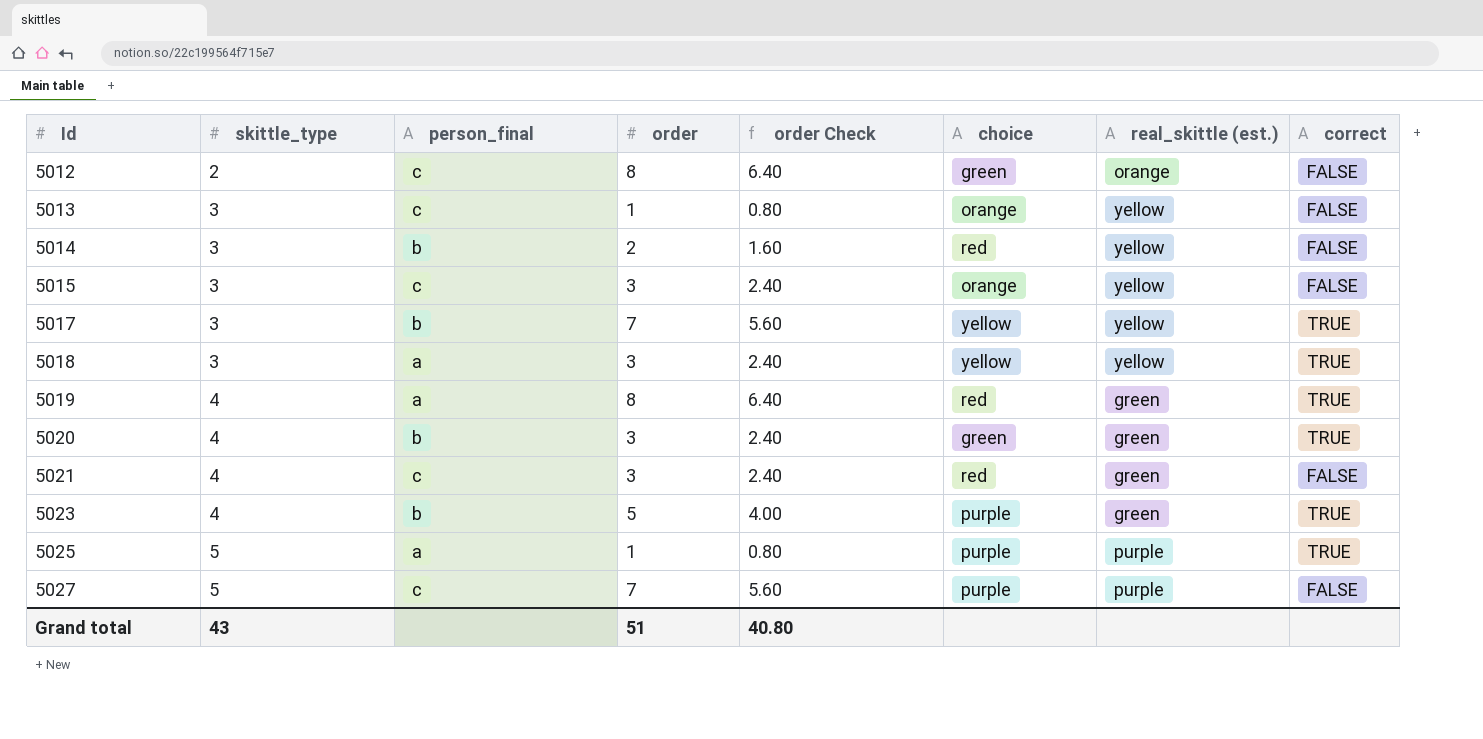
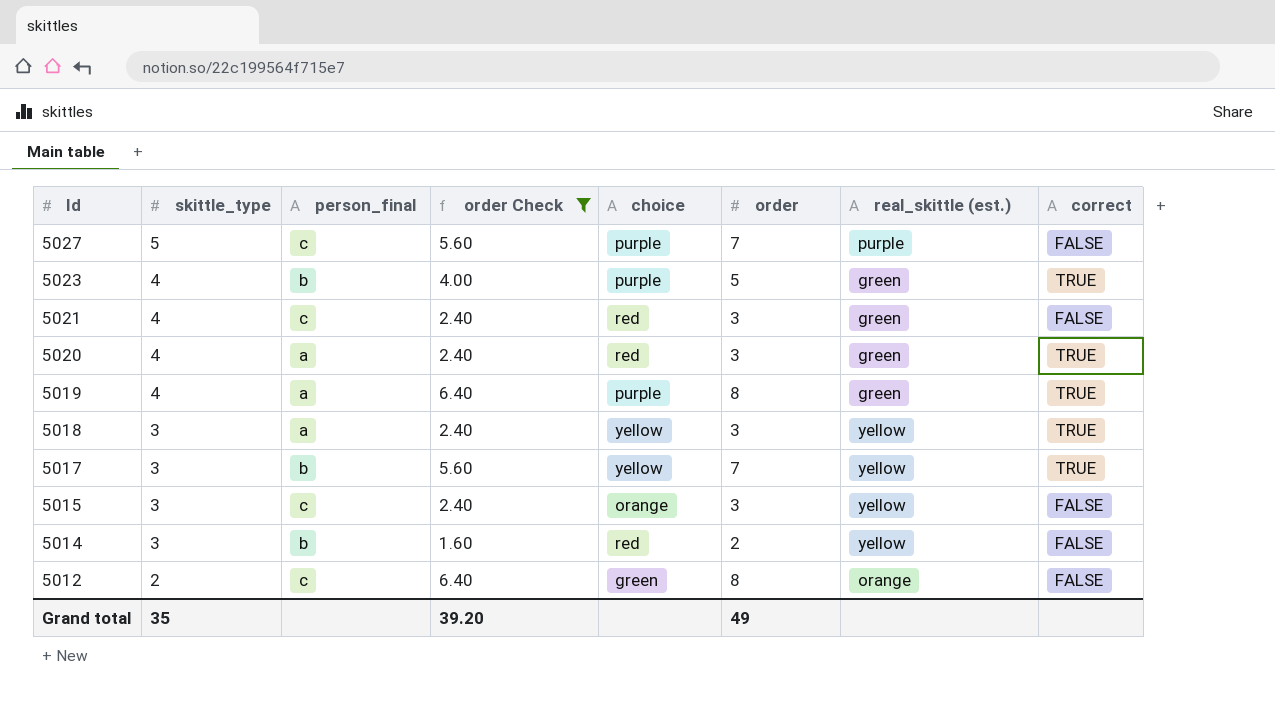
filter: none -> order Check != 0.80
row order: Id ascending -> Id descending
column order | position: 4 -> 6
5020 | person_final: b -> a
5020 | choice: green -> red
5019 | choice: red -> purple
Grand total | skittle_type: 43 -> 35
Grand total | order Check: 40.80 -> 39.20
Grand total | order: 51 -> 49

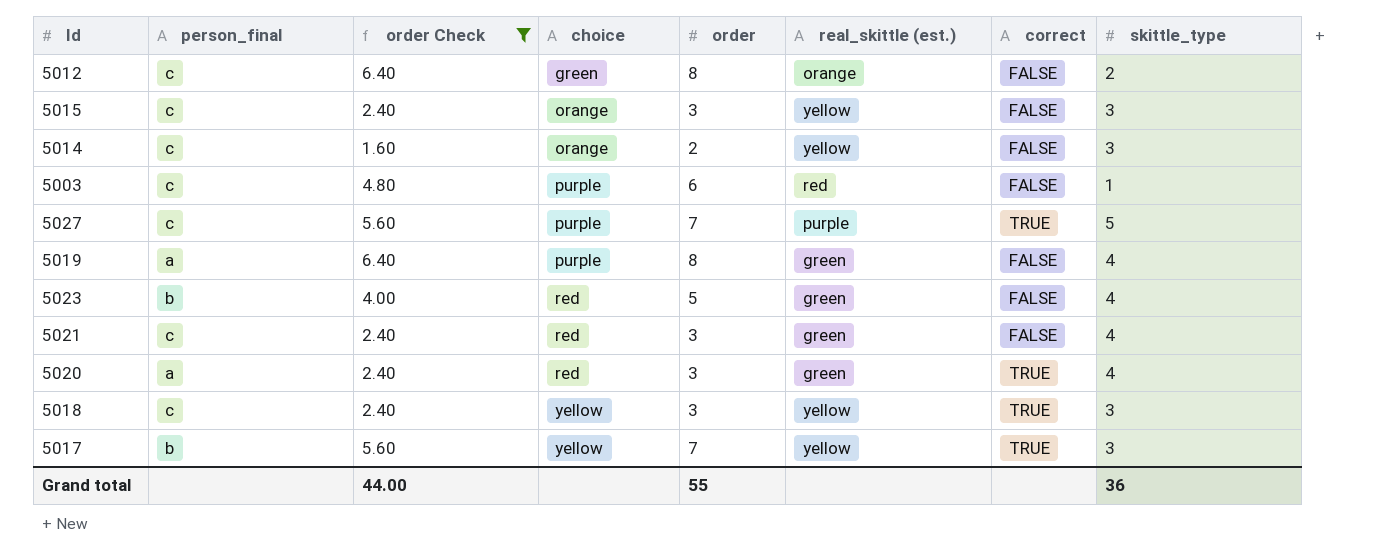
row order: Id descending -> choice ascending
column skittle_type | position: 2 -> 8
5014 | person_final: b -> c
5014 | choice: red -> orange
row 5003: none -> c | 4.80 | purple | 6 | red | FALSE | 1
5027 | correct: FALSE -> TRUE
5019 | correct: TRUE -> FALSE
5023 | choice: purple -> red
5023 | correct: TRUE -> FALSE
5018 | person_final: a -> c
Grand total | order Check: 39.20 -> 44.00
Grand total | order: 49 -> 55
Grand total | skittle_type: 35 -> 36

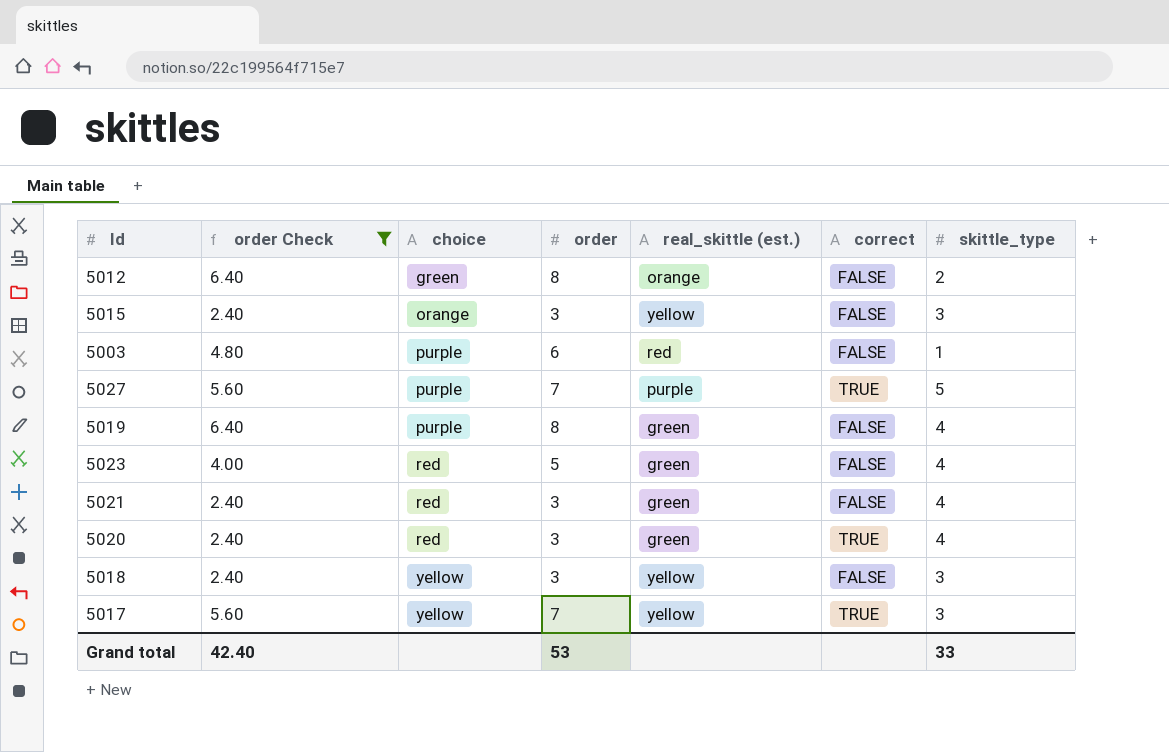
column person_final | position: 2 -> none
row 5014: c | 1.60 | orange | 2 | yellow | FALSE | 3 -> none
5018 | correct: TRUE -> FALSE
Grand total | order Check: 44.00 -> 42.40
Grand total | order: 55 -> 53
Grand total | skittle_type: 36 -> 33

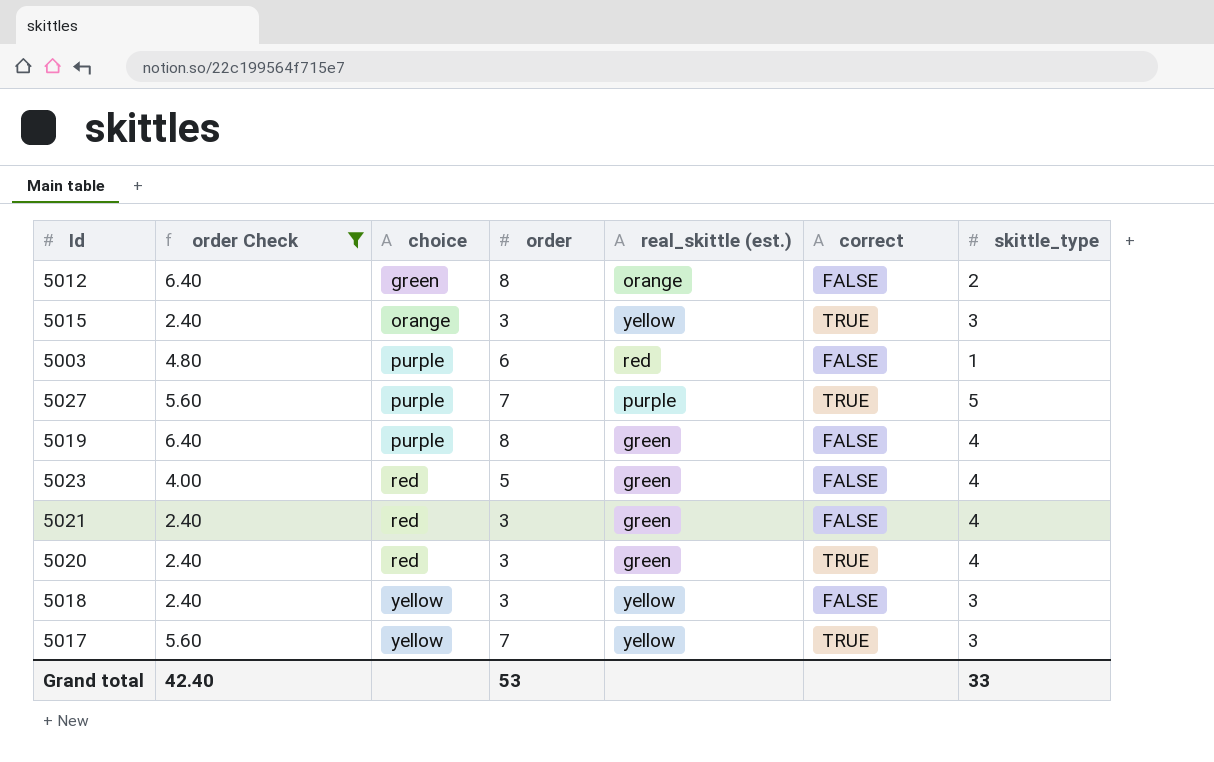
5015 | correct: FALSE -> TRUE

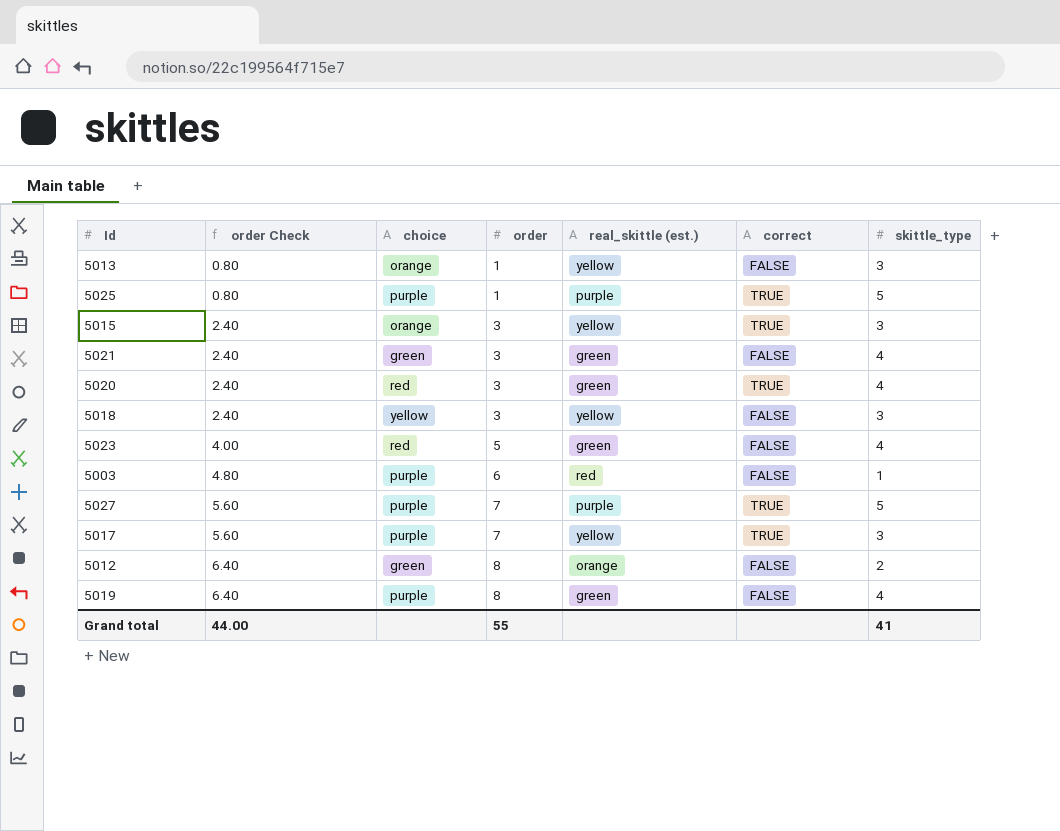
filter: order Check != 0.80 -> none
row order: choice ascending -> order Check ascending
5021 | choice: red -> green
5017 | choice: yellow -> purple
Grand total | order Check: 42.40 -> 44.00
Grand total | order: 53 -> 55
Grand total | skittle_type: 33 -> 41

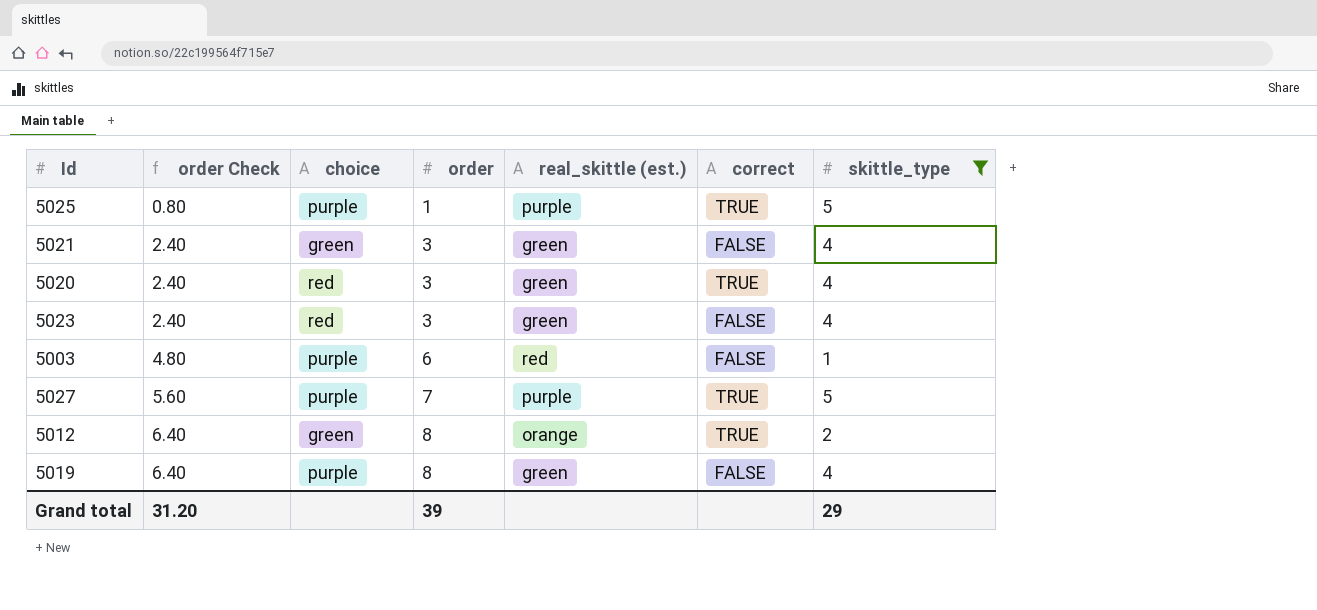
filter: none -> skittle_type != 3
5023 | order Check: 4.00 -> 2.40
5023 | order: 5 -> 3
5012 | correct: FALSE -> TRUE
Grand total | order Check: 44.00 -> 31.20
Grand total | order: 55 -> 39
Grand total | skittle_type: 41 -> 29

